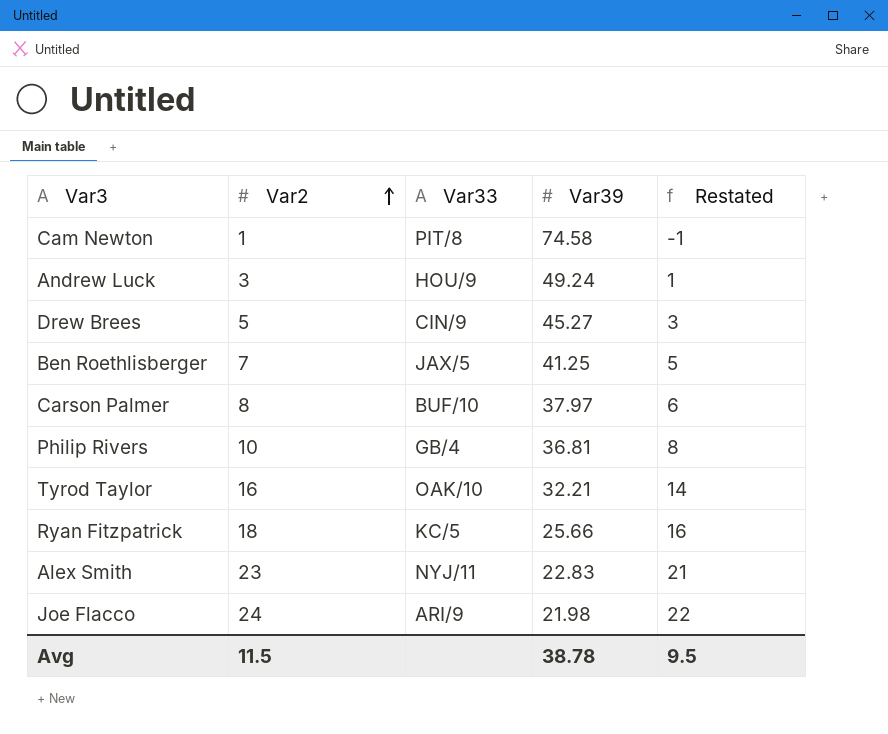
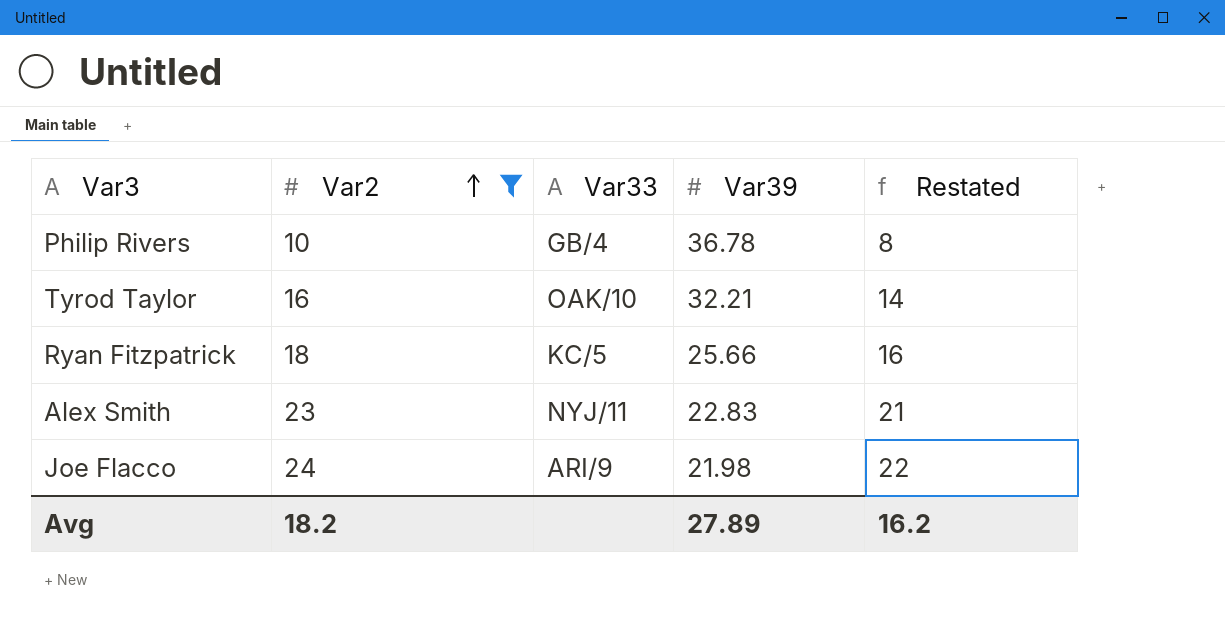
filter: none -> Var2 >= 10
Philip Rivers | Var39: 36.81 -> 36.78
Avg | Var2: 11.5 -> 18.2
Avg | Var39: 38.78 -> 27.89
Avg | Restated: 9.5 -> 16.2

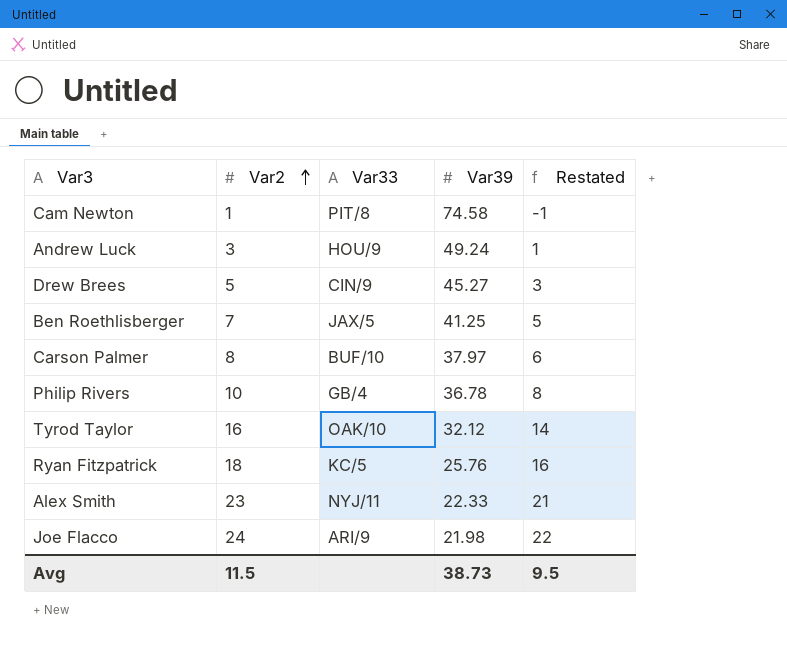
filter: Var2 >= 10 -> none
Tyrod Taylor | Var39: 32.21 -> 32.12
Ryan Fitzpatrick | Var39: 25.66 -> 25.76
Alex Smith | Var39: 22.83 -> 22.33
Avg | Var2: 18.2 -> 11.5
Avg | Var39: 27.89 -> 38.73
Avg | Restated: 16.2 -> 9.5

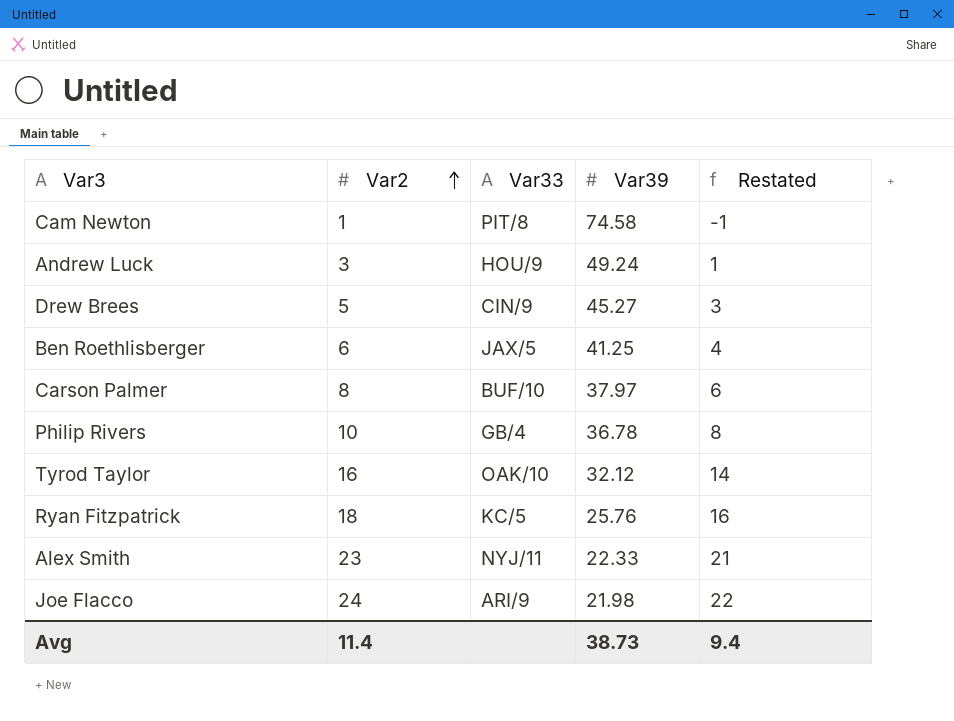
Ben Roethlisberger | Var2: 7 -> 6
Ben Roethlisberger | Restated: 5 -> 4
Avg | Var2: 11.5 -> 11.4
Avg | Restated: 9.5 -> 9.4

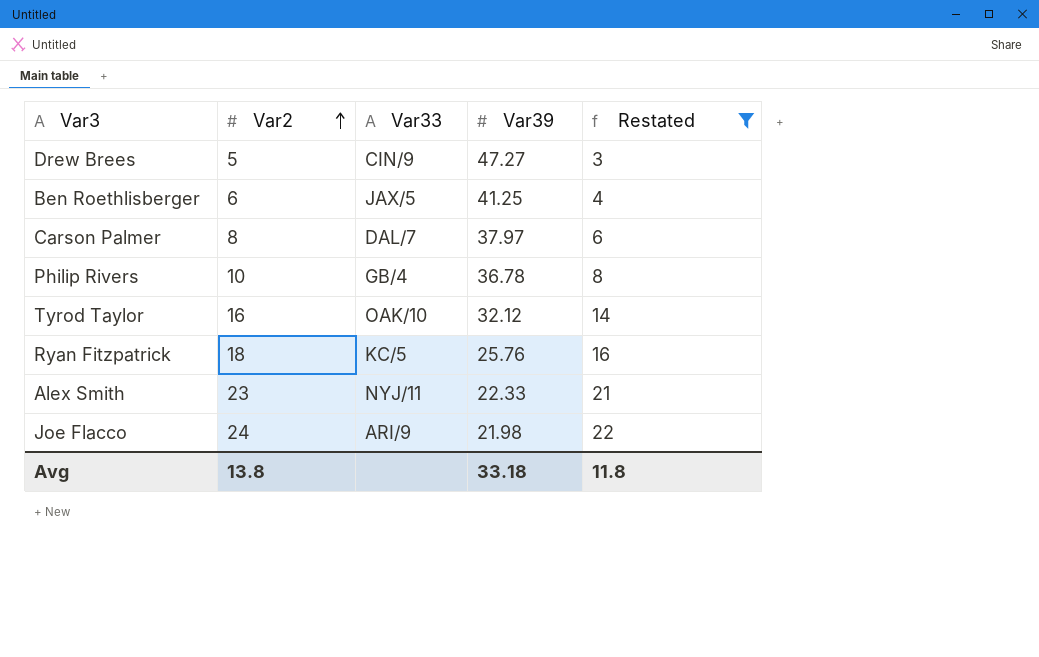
filter: none -> Restated >= 3
Drew Brees | Var39: 45.27 -> 47.27
Carson Palmer | Var33: BUF/10 -> DAL/7
Avg | Var2: 11.4 -> 13.8
Avg | Var39: 38.73 -> 33.18
Avg | Restated: 9.4 -> 11.8

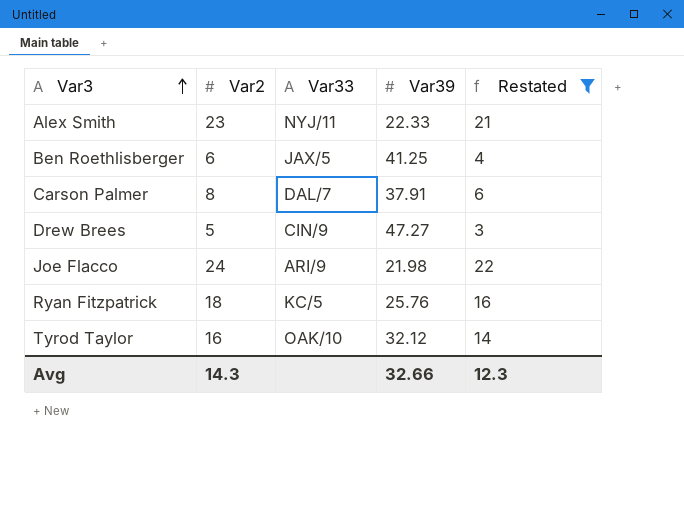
row order: Var2 ascending -> Var3 ascending
row Philip Rivers: 10 | GB/4 | 36.78 | 8 -> none
Carson Palmer | Var39: 37.97 -> 37.91
Avg | Var2: 13.8 -> 14.3
Avg | Var39: 33.18 -> 32.66
Avg | Restated: 11.8 -> 12.3

